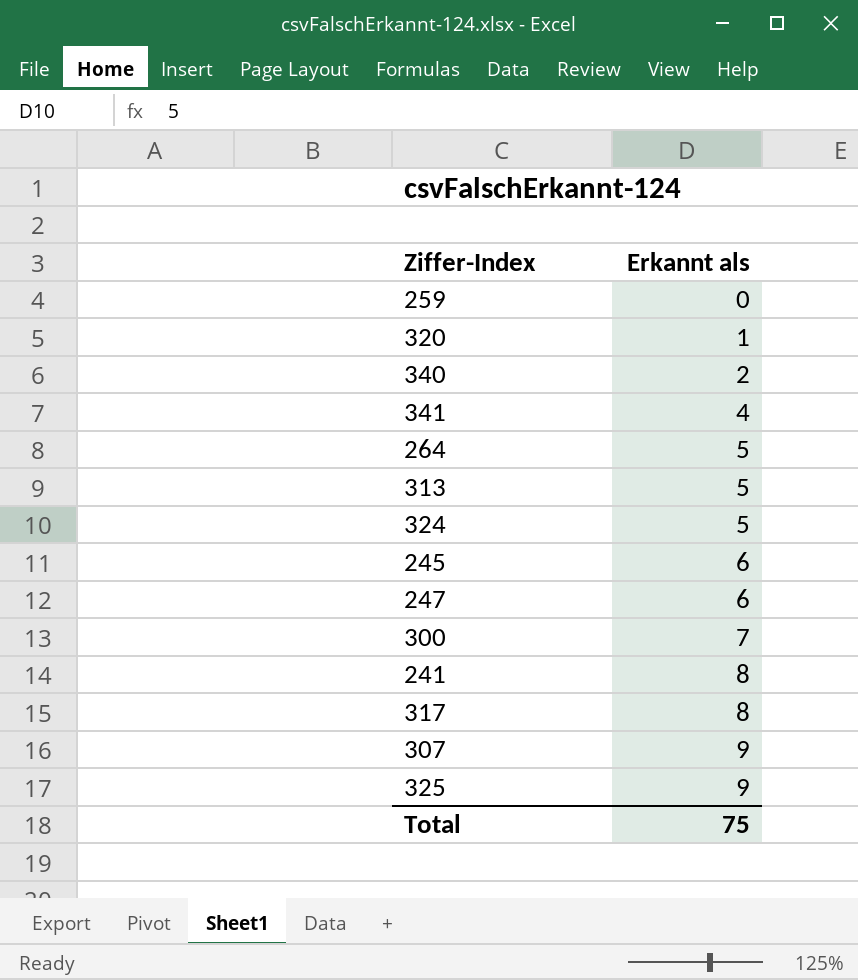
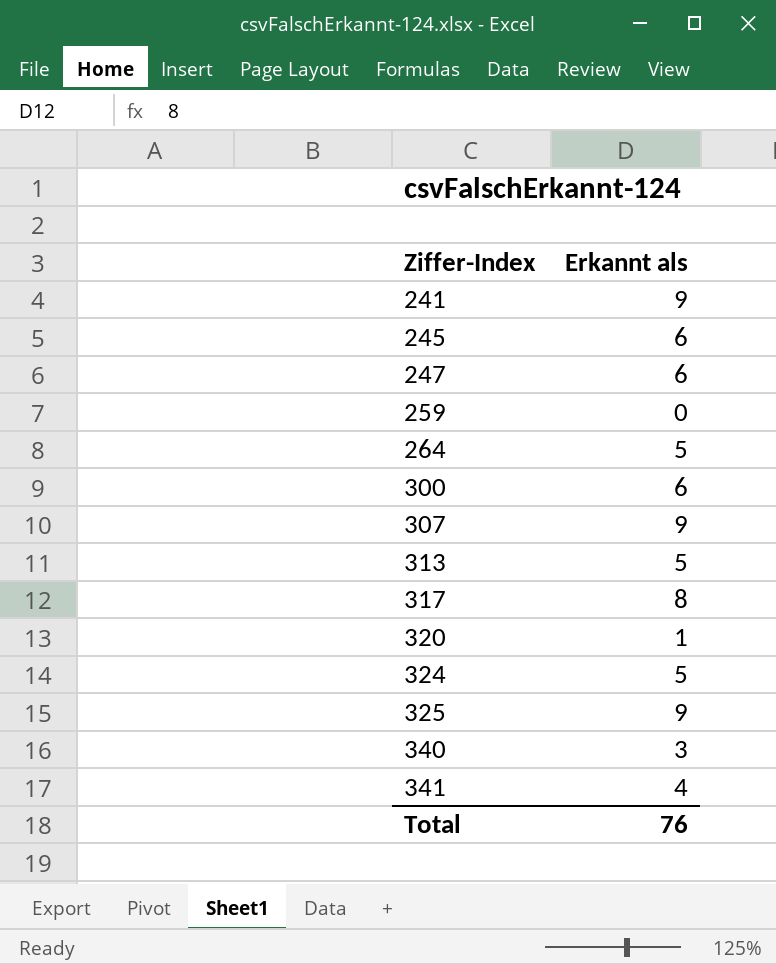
row order: Erkannt als ascending -> Ziffer-Index ascending
241 | Erkannt als: 8 -> 9
300 | Erkannt als: 7 -> 6
340 | Erkannt als: 2 -> 3
Total | Erkannt als: 75 -> 76

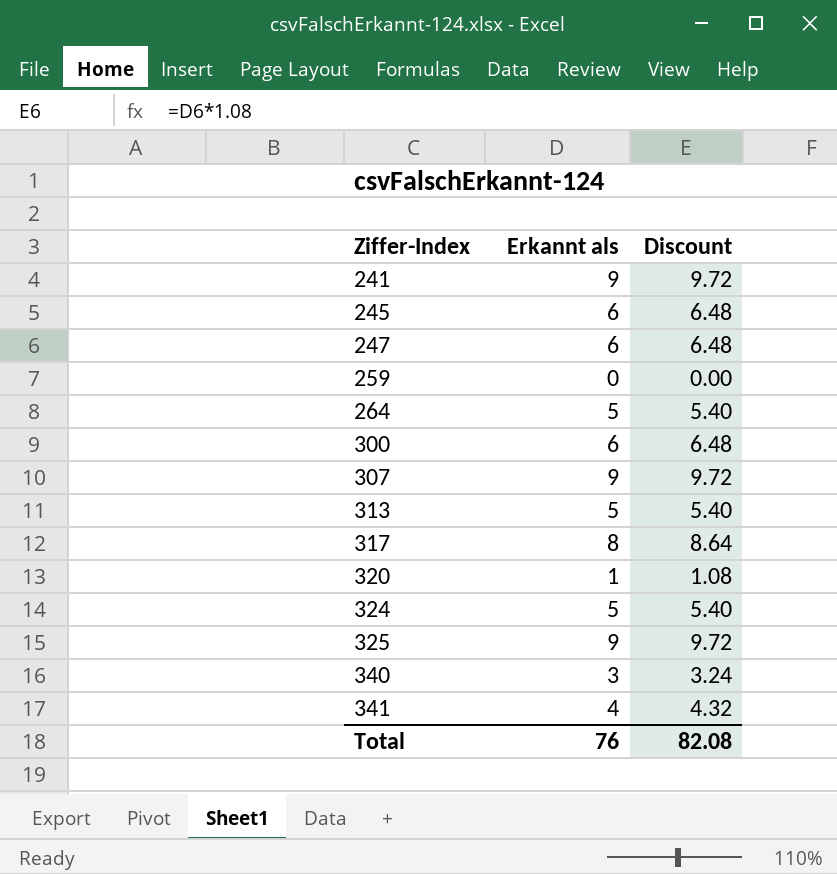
column Discount | formula: none -> [Erkannt als] * 1.08

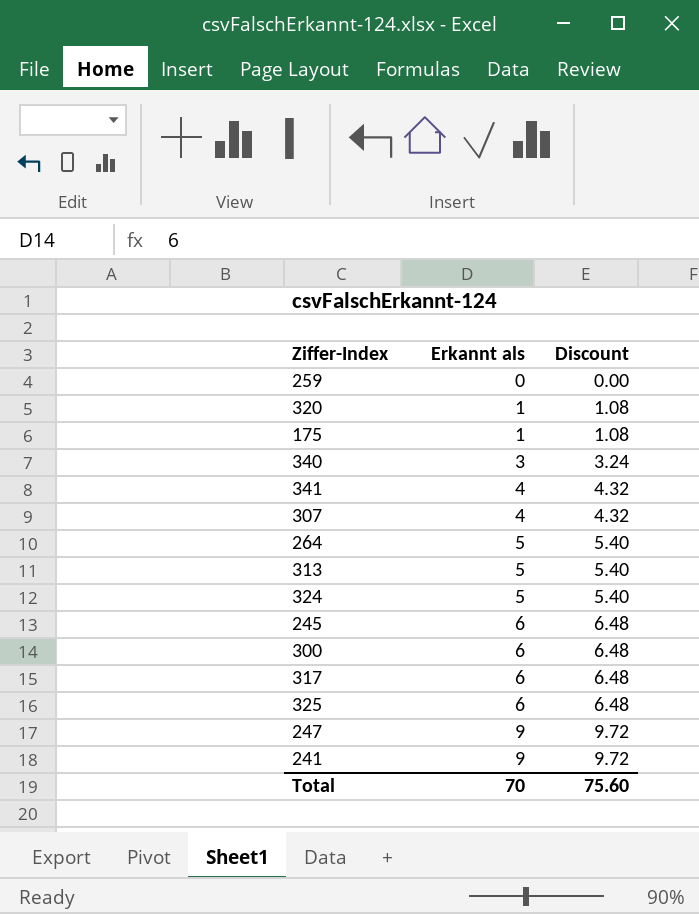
row order: Ziffer-Index ascending -> Erkannt als ascending
row 175: none -> 1 | 1.08
307 | Erkannt als: 9 -> 4
307 | Discount: 9.72 -> 4.32
317 | Erkannt als: 8 -> 6
317 | Discount: 8.64 -> 6.48
325 | Erkannt als: 9 -> 6
325 | Discount: 9.72 -> 6.48
247 | Erkannt als: 6 -> 9
247 | Discount: 6.48 -> 9.72
Total | Erkannt als: 76 -> 70
Total | Discount: 82.08 -> 75.60

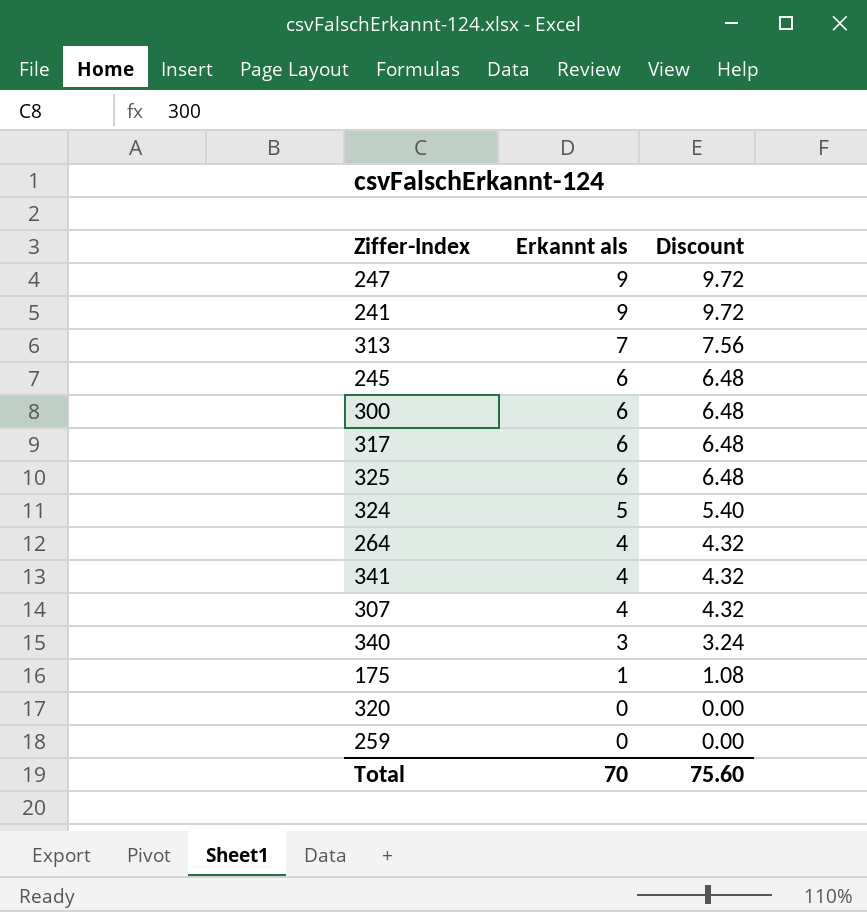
row order: Erkannt als ascending -> Erkannt als descending
313 | Erkannt als: 5 -> 7
313 | Discount: 5.40 -> 7.56
264 | Erkannt als: 5 -> 4
264 | Discount: 5.40 -> 4.32
320 | Erkannt als: 1 -> 0
320 | Discount: 1.08 -> 0.00

